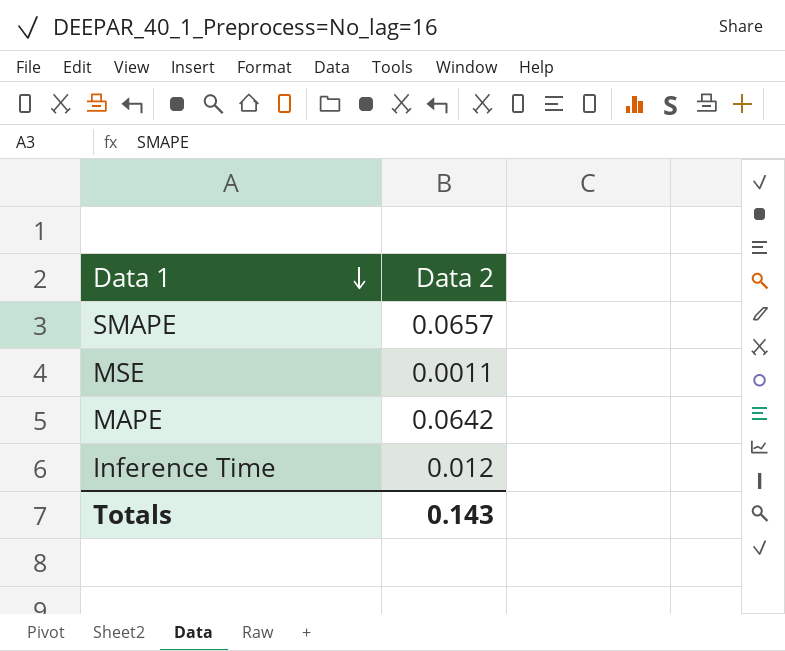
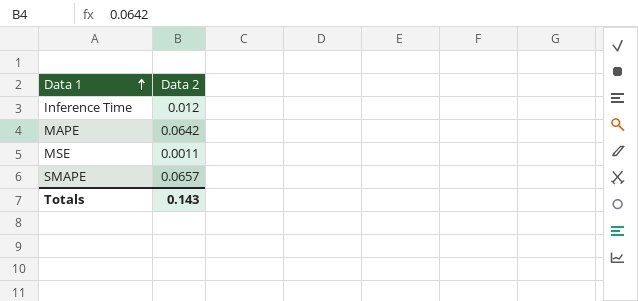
row order: Data 1 descending -> Data 1 ascending

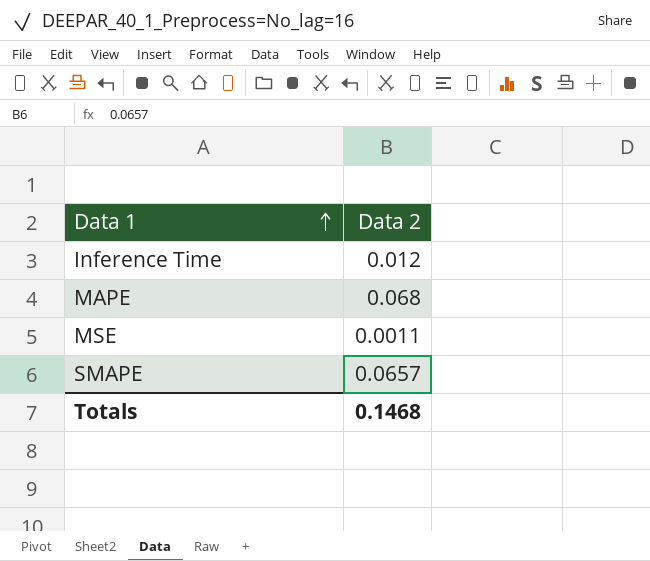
MAPE | Data 2: 0.0642 -> 0.068
Totals | Data 2: 0.143 -> 0.1468

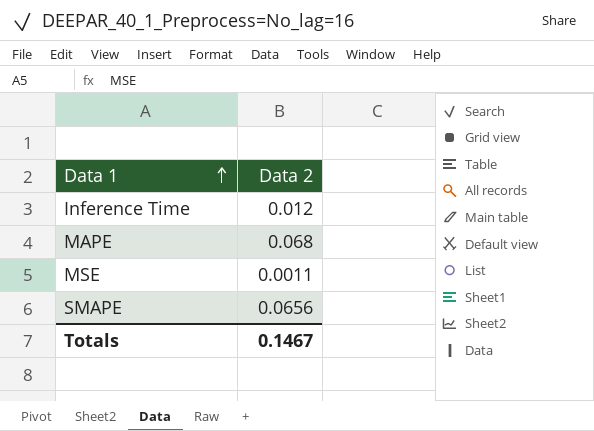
SMAPE | Data 2: 0.0657 -> 0.0656
Totals | Data 2: 0.1468 -> 0.1467

